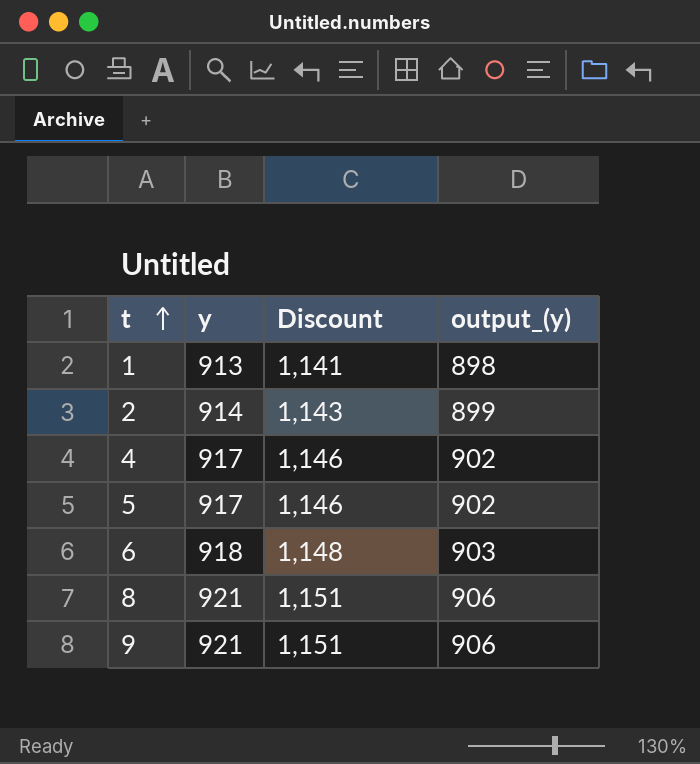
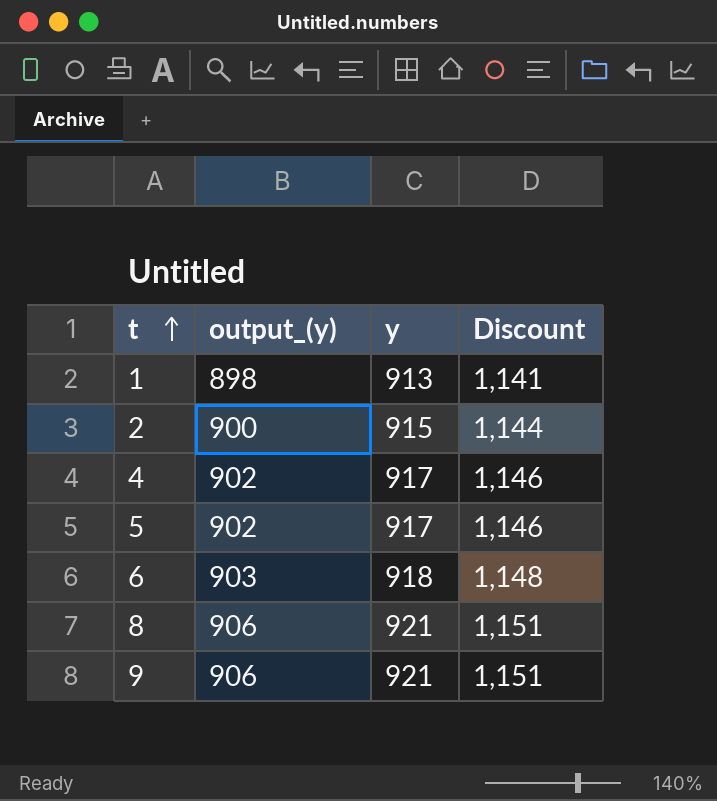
column output_(y) | position: 4 -> 2
2 | output_(y): 899 -> 900
2 | y: 914 -> 915
2 | Discount: 1,143 -> 1,144

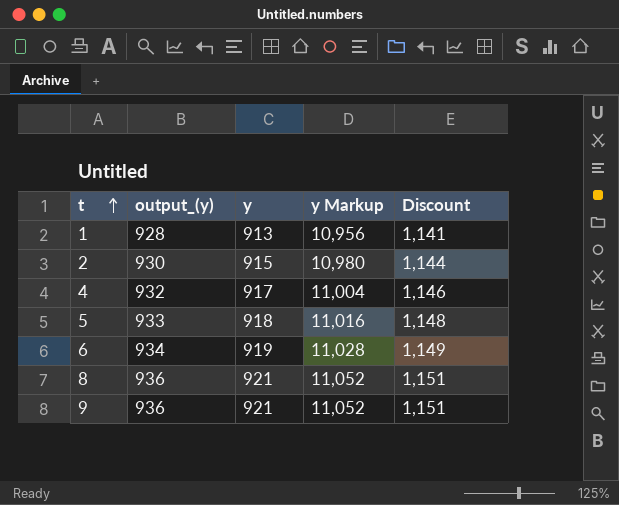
column output_(y) | formula: [y] - 15 -> [y] + 15
column y Markup | formula: none -> [y] * 12
5 | y: 917 -> 918
5 | Discount: 1,146 -> 1,148
6 | y: 918 -> 919
6 | Discount: 1,148 -> 1,149

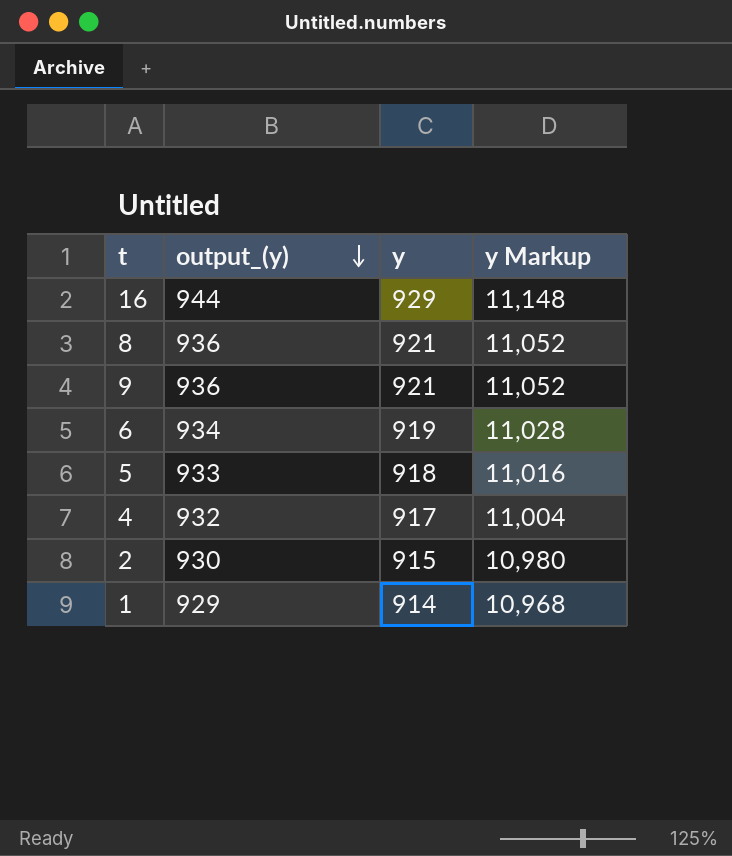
row order: t ascending -> output_(y) descending
column Discount | formula: [y] * 1.25 -> none
row 16: none -> 944 | 929 | 11,148
1 | output_(y): 928 -> 929
1 | y: 913 -> 914
1 | y Markup: 10,956 -> 10,968

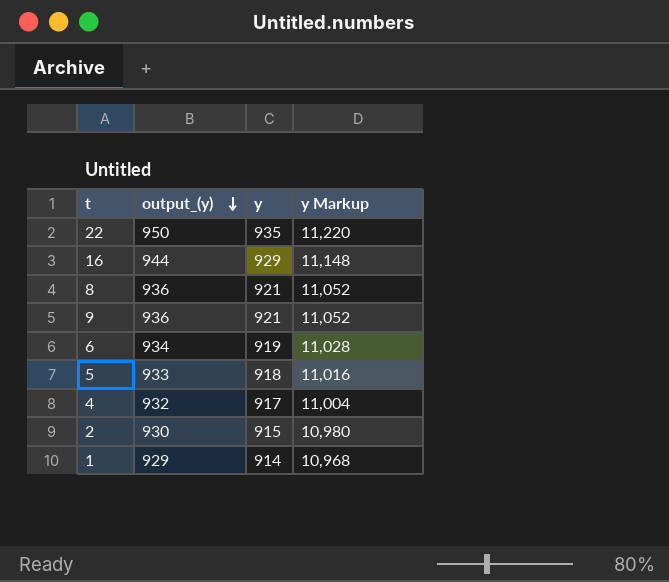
row 22: none -> 950 | 935 | 11,220

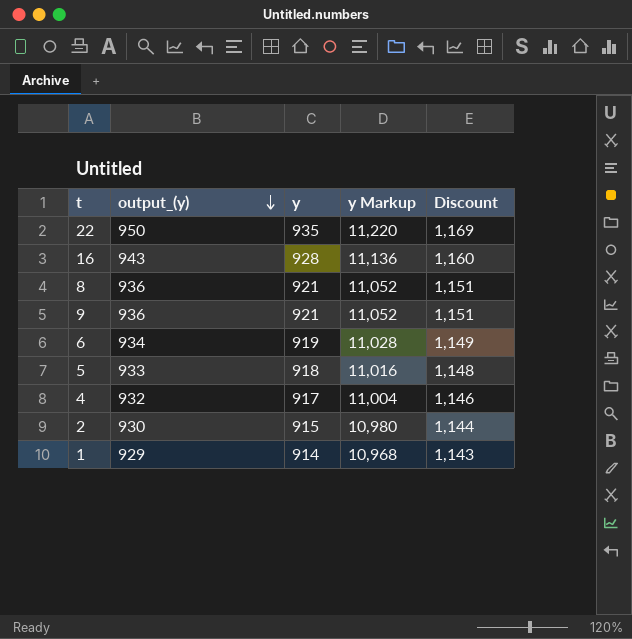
column Discount | formula: none -> [y] * 1.25
16 | output_(y): 944 -> 943
16 | y: 929 -> 928
16 | y Markup: 11,148 -> 11,136

